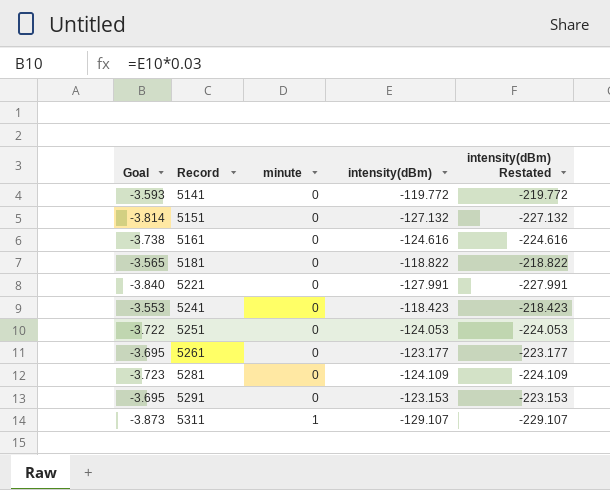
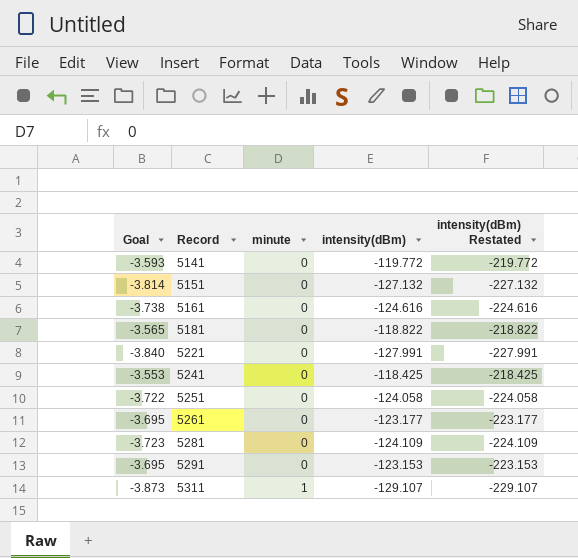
5241 | intensity(dBm): -118.423 -> -118.425
5241 | intensity(dBm) Restated: -218.423 -> -218.425
5251 | intensity(dBm): -124.053 -> -124.058
5251 | intensity(dBm) Restated: -224.053 -> -224.058

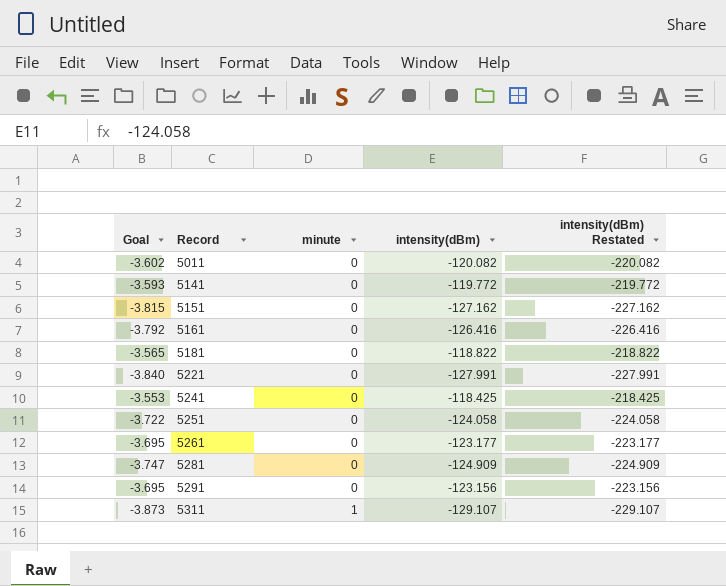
row 5011: none -> -3.602 | 0 | -120.082 | -220.082
5151 | Goal: -3.814 -> -3.815
5151 | intensity(dBm): -127.132 -> -127.162
5151 | intensity(dBm) Restated: -227.132 -> -227.162
5161 | Goal: -3.738 -> -3.792
5161 | intensity(dBm): -124.616 -> -126.416
5161 | intensity(dBm) Restated: -224.616 -> -226.416
5281 | Goal: -3.723 -> -3.747
5281 | intensity(dBm): -124.109 -> -124.909
5281 | intensity(dBm) Restated: -224.109 -> -224.909
5291 | intensity(dBm): -123.153 -> -123.156
5291 | intensity(dBm) Restated: -223.153 -> -223.156

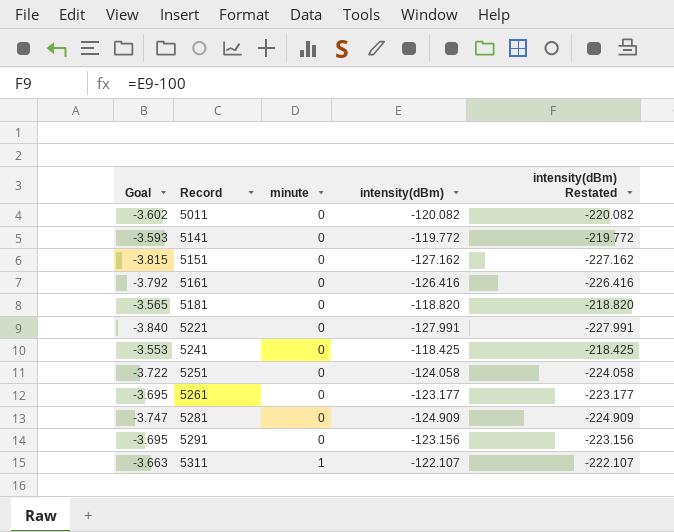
5181 | intensity(dBm): -118.822 -> -118.820
5181 | intensity(dBm) Restated: -218.822 -> -218.820
5311 | Goal: -3.873 -> -3.663
5311 | intensity(dBm): -129.107 -> -122.107
5311 | intensity(dBm) Restated: -229.107 -> -222.107

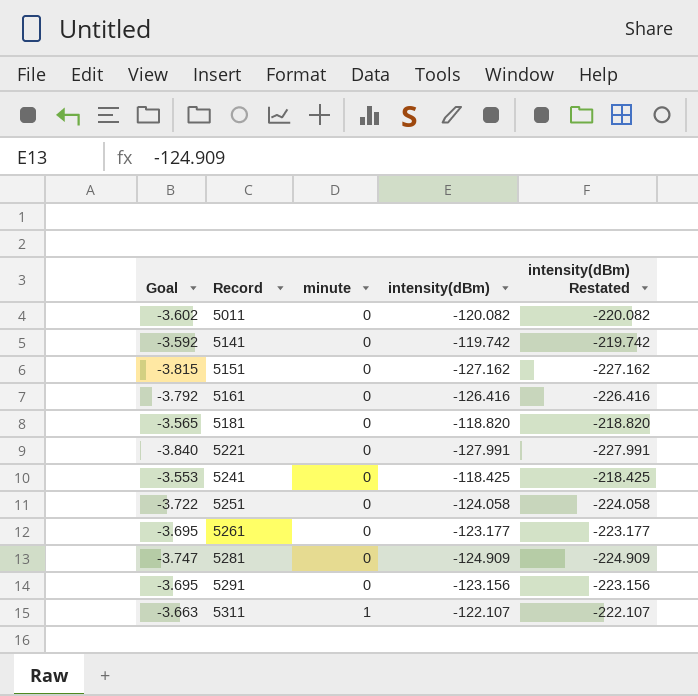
5141 | Goal: -3.593 -> -3.592
5141 | intensity(dBm): -119.772 -> -119.742
5141 | intensity(dBm) Restated: -219.772 -> -219.742

